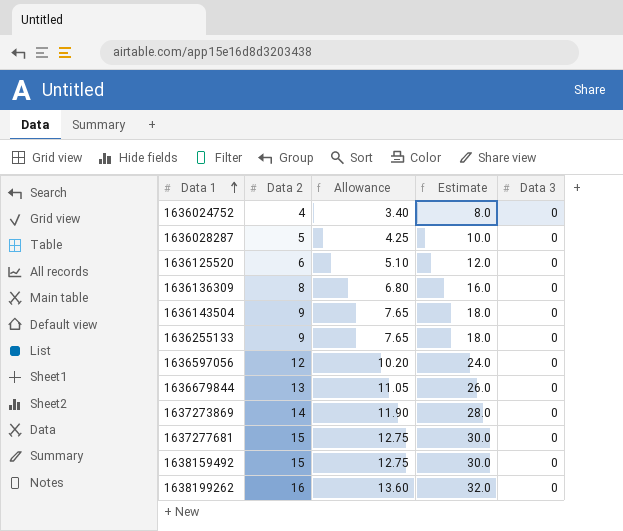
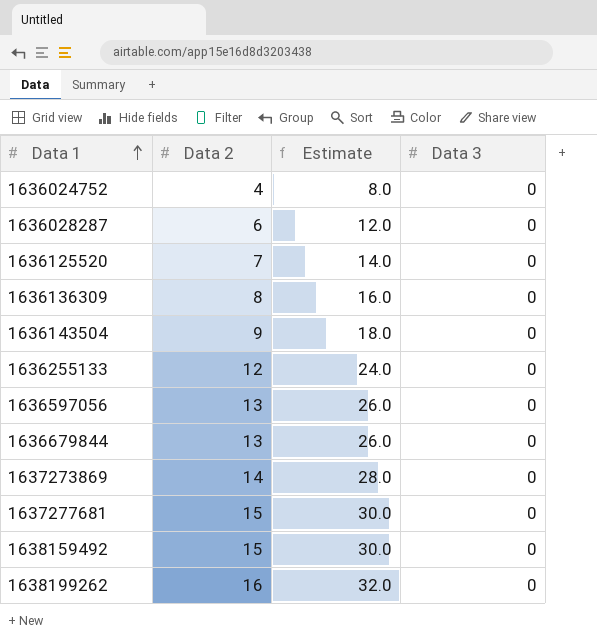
column Allowance | formula: [Data 2] * 0.85 -> none
1636028287 | Data 2: 5 -> 6
1636028287 | Estimate: 10.0 -> 12.0
1636125520 | Data 2: 6 -> 7
1636125520 | Estimate: 12.0 -> 14.0
1636255133 | Data 2: 9 -> 12
1636255133 | Estimate: 18.0 -> 24.0
1636597056 | Data 2: 12 -> 13
1636597056 | Estimate: 24.0 -> 26.0

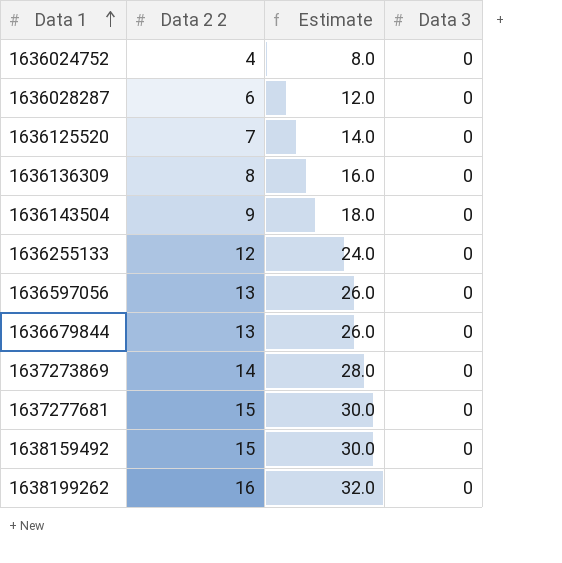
column name: Data 2 -> Data 2 2

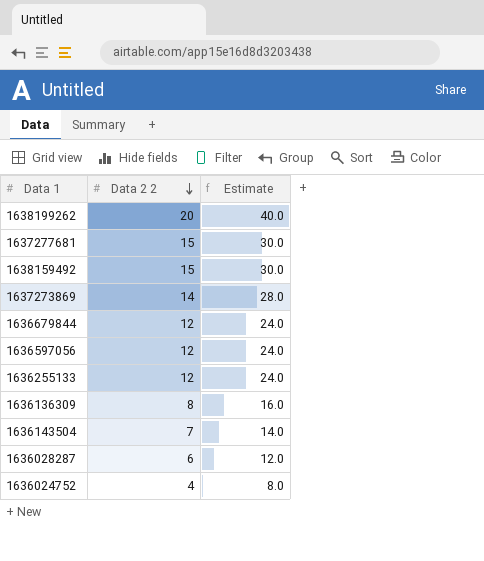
row order: Data 1 ascending -> Data 2 2 descending
column Data 3 | position: 4 -> none
row 1636125520: 7 | 14.0 | 0 -> none
1638199262 | Data 2 2: 16 -> 20
1638199262 | Estimate: 32.0 -> 40.0
1636679844 | Data 2 2: 13 -> 12
1636679844 | Estimate: 26.0 -> 24.0
1636597056 | Data 2 2: 13 -> 12
1636597056 | Estimate: 26.0 -> 24.0
1636143504 | Data 2 2: 9 -> 7
1636143504 | Estimate: 18.0 -> 14.0

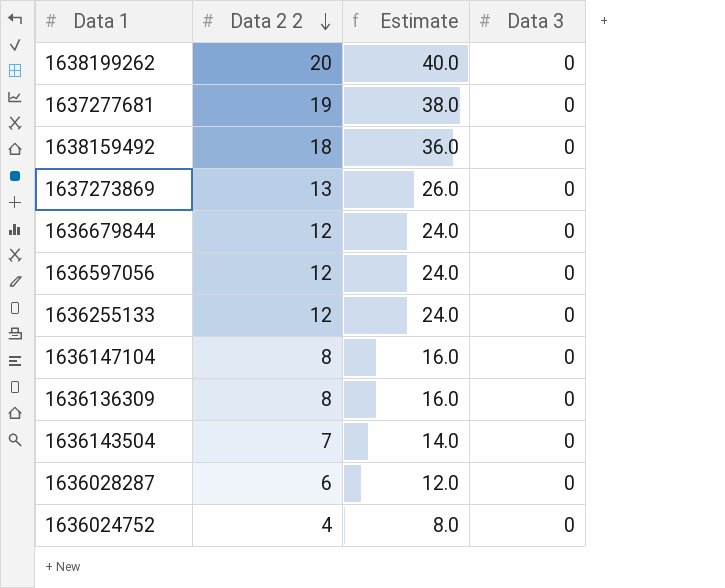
column Data 3 | position: none -> 4
1637277681 | Data 2 2: 15 -> 19
1637277681 | Estimate: 30.0 -> 38.0
1638159492 | Data 2 2: 15 -> 18
1638159492 | Estimate: 30.0 -> 36.0
1637273869 | Data 2 2: 14 -> 13
1637273869 | Estimate: 28.0 -> 26.0
row 1636147104: none -> 8 | 16.0 | 0

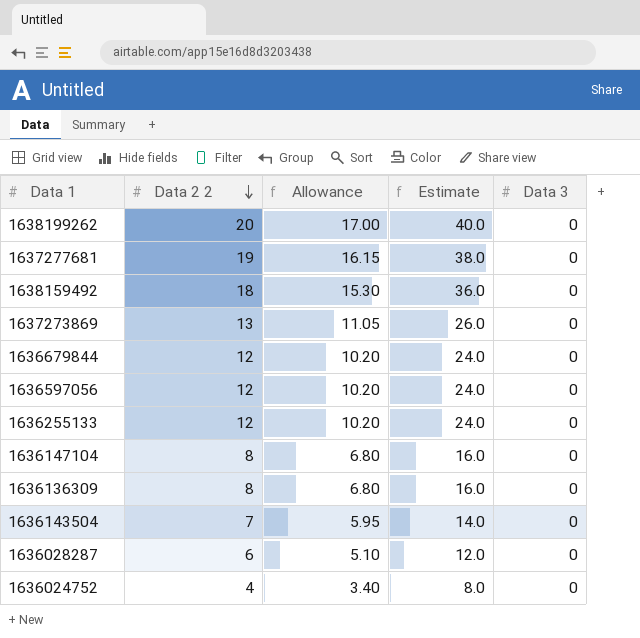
column Allowance | formula: none -> [Data 2 2] * 0.85

